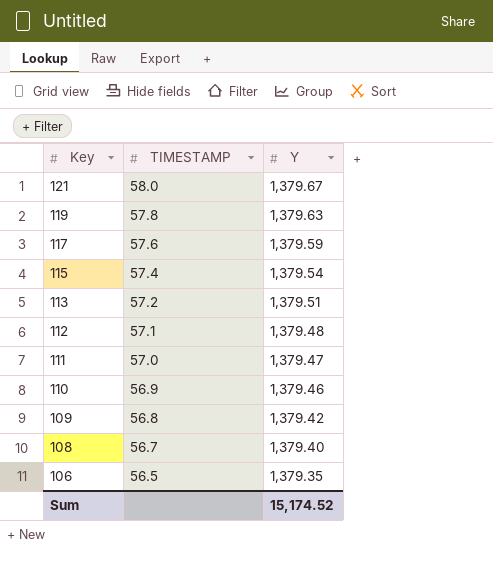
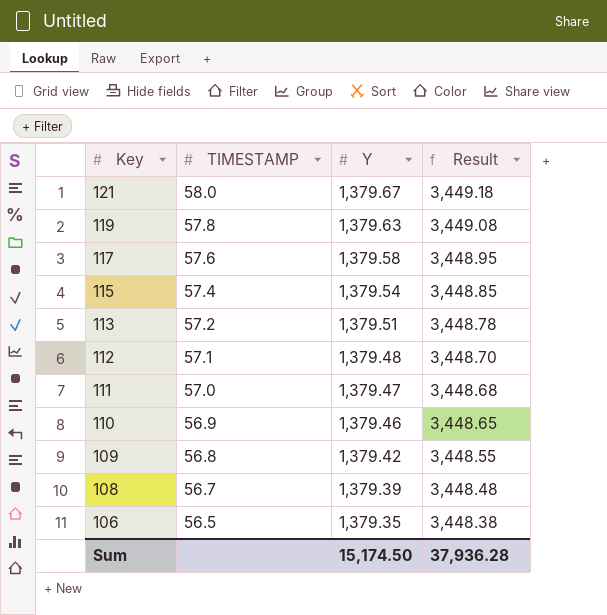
column Result | formula: none -> [Y] * 2.5
117 | Y: 1,379.59 -> 1,379.58
108 | Y: 1,379.40 -> 1,379.39
Sum | Y: 15,174.52 -> 15,174.50

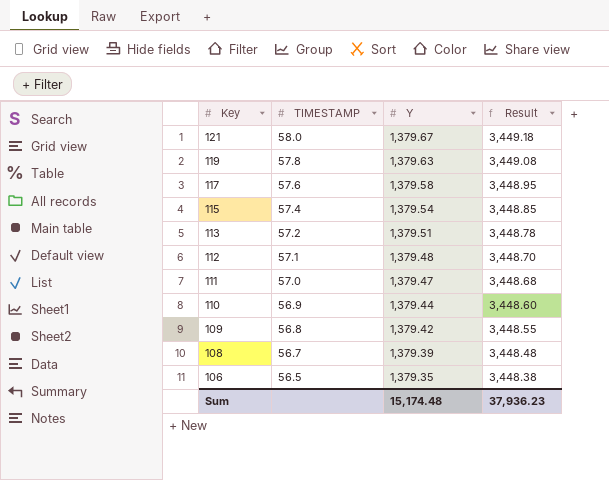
110 | Y: 1,379.46 -> 1,379.44
110 | Result: 3,448.65 -> 3,448.60
Sum | Y: 15,174.50 -> 15,174.48
Sum | Result: 37,936.28 -> 37,936.23

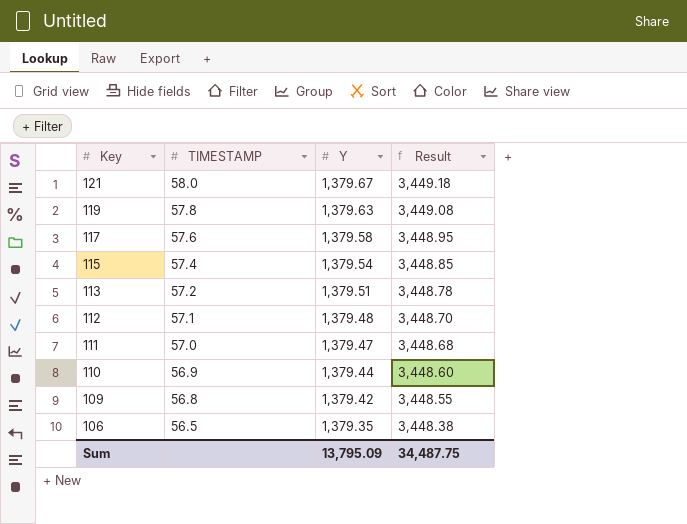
row 108: 56.7 | 1,379.39 | 3,448.48 -> none
Sum | Y: 15,174.48 -> 13,795.09
Sum | Result: 37,936.23 -> 34,487.75

